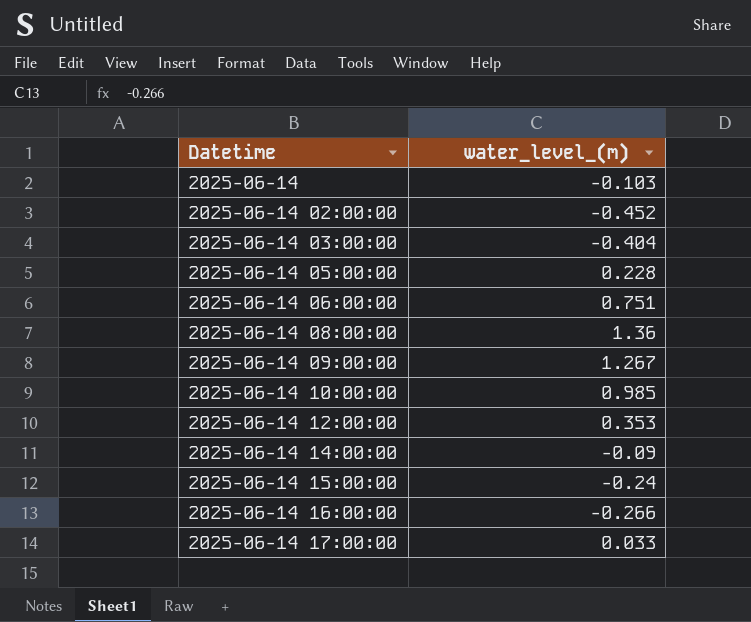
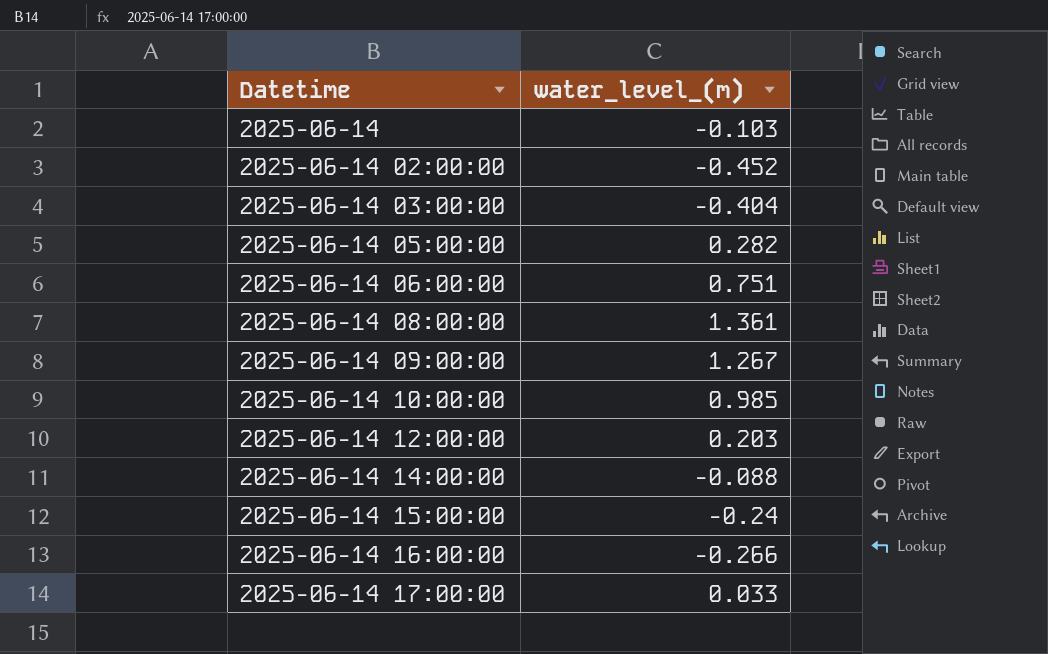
2025-06-14 05:00:00 | water_level_(m): 0.228 -> 0.282
2025-06-14 08:00:00 | water_level_(m): 1.36 -> 1.361
2025-06-14 12:00:00 | water_level_(m): 0.353 -> 0.203
2025-06-14 14:00:00 | water_level_(m): -0.09 -> -0.088

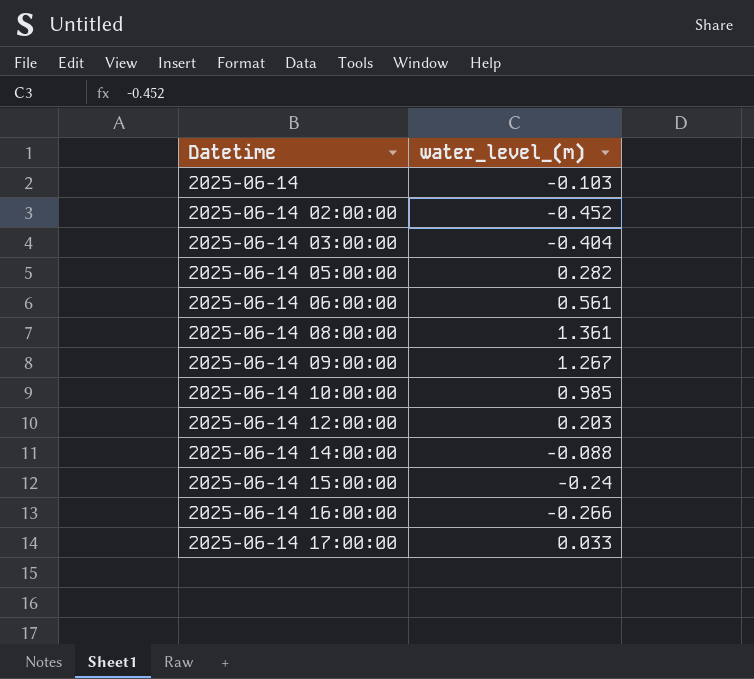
2025-06-14 06:00:00 | water_level_(m): 0.751 -> 0.561

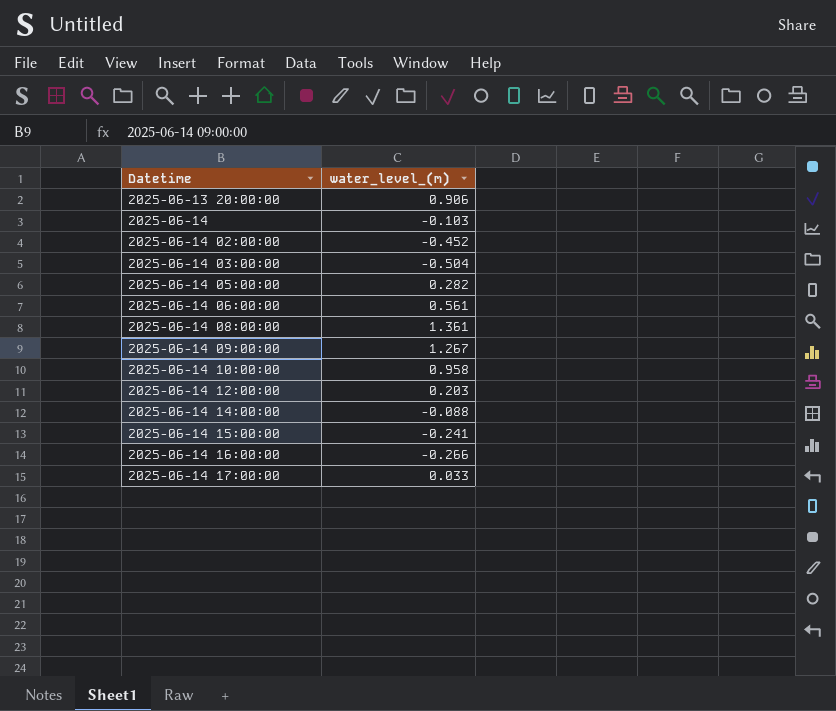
row 2025-06-13 20:00:00: none -> 0.906
2025-06-14 03:00:00 | water_level_(m): -0.404 -> -0.504
2025-06-14 10:00:00 | water_level_(m): 0.985 -> 0.958
2025-06-14 15:00:00 | water_level_(m): -0.24 -> -0.241

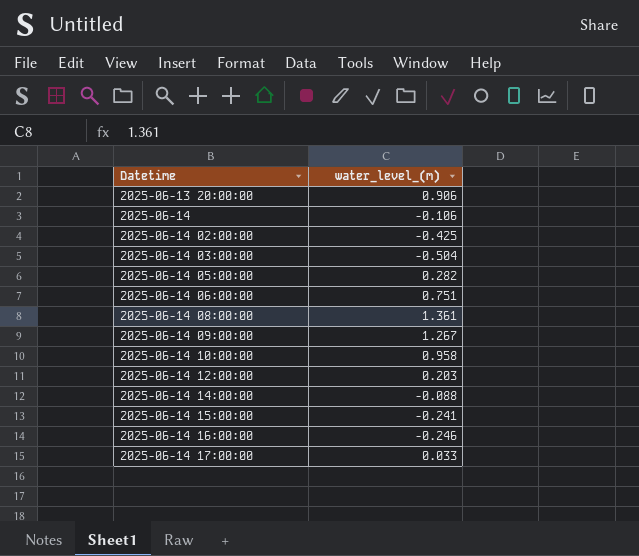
2025-06-14 | water_level_(m): -0.103 -> -0.106
2025-06-14 02:00:00 | water_level_(m): -0.452 -> -0.425
2025-06-14 06:00:00 | water_level_(m): 0.561 -> 0.751
2025-06-14 16:00:00 | water_level_(m): -0.266 -> -0.246

